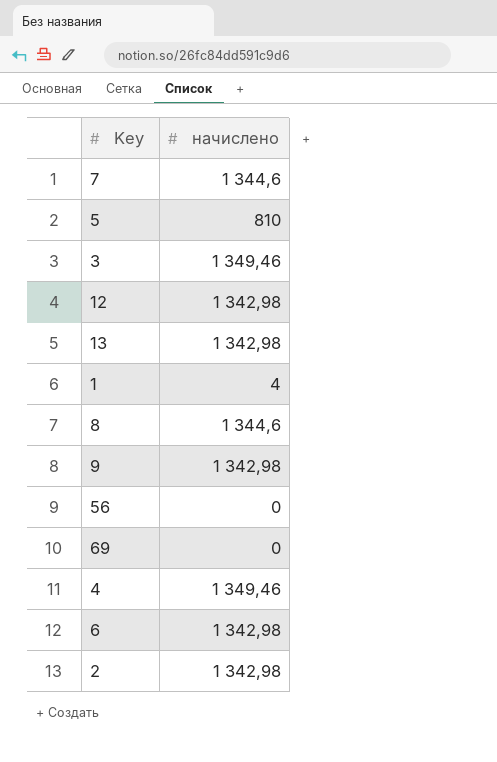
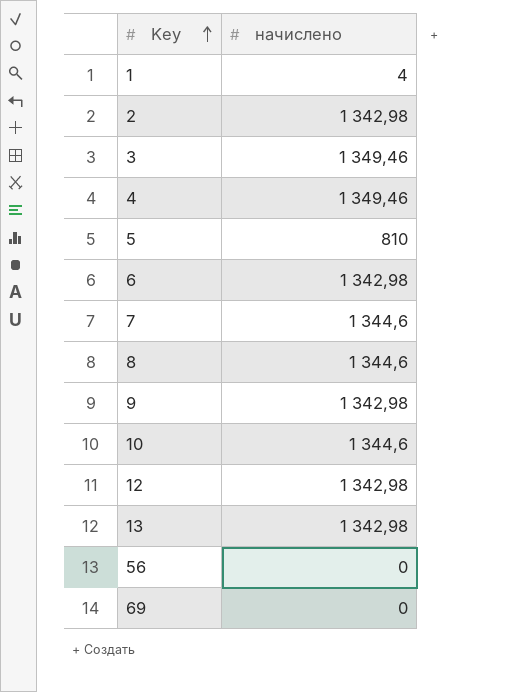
row order: none -> Key ascending
row 10: none -> 1 344,6

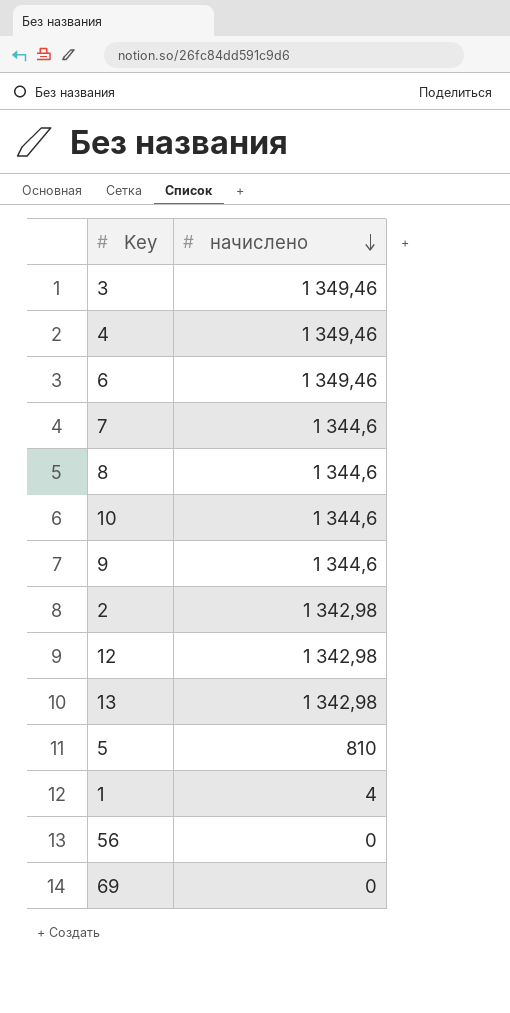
row order: Key ascending -> начислено descending
6 | начислено: 1 342,98 -> 1 349,46
9 | начислено: 1 342,98 -> 1 344,6

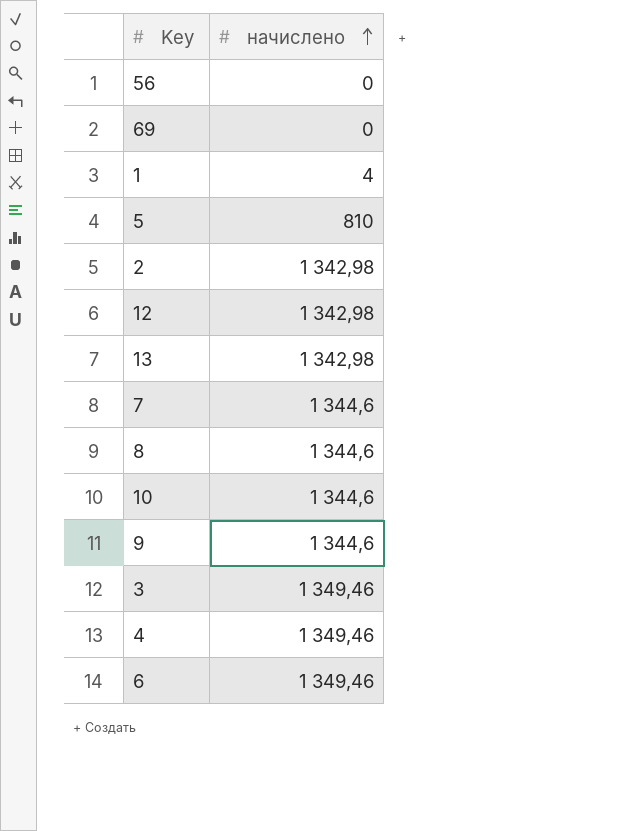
row order: начислено descending -> начислено ascending

